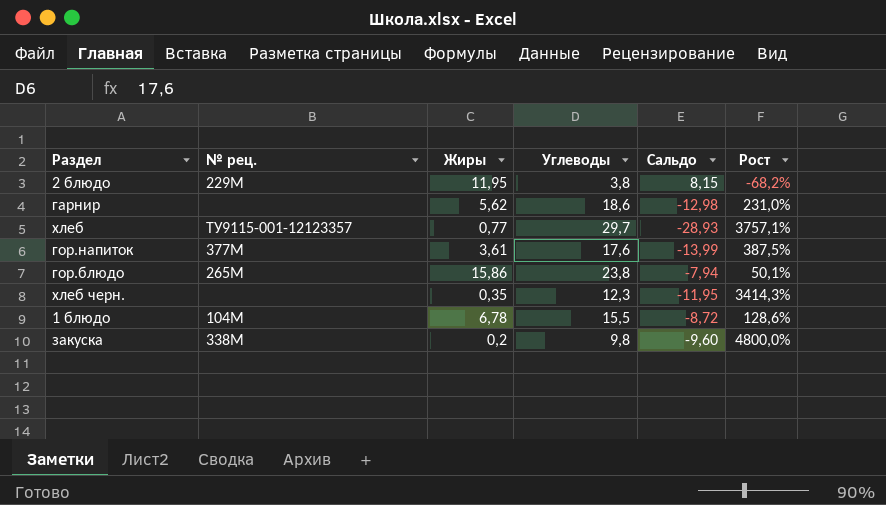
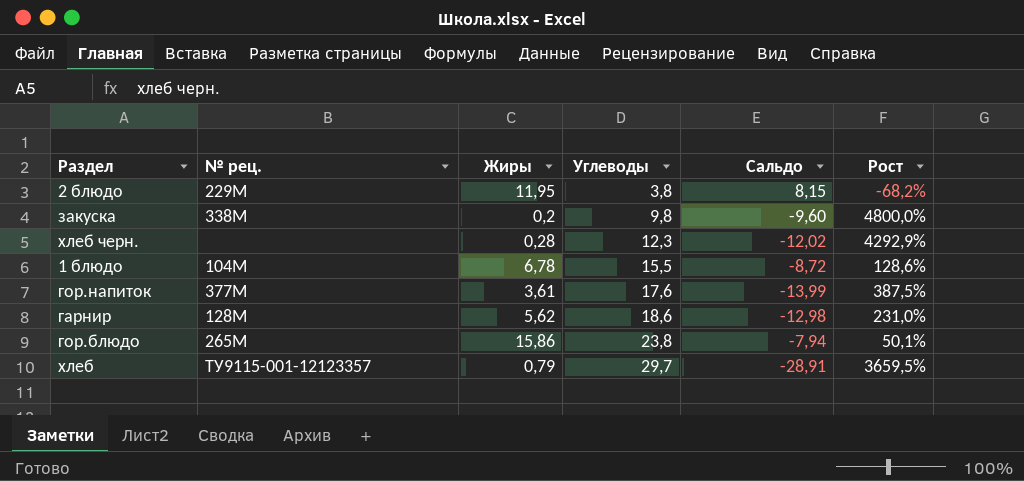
row order: none -> Углеводы ascending
хлеб черн. | Жиры: 0,35 -> 0,28
хлеб черн. | Сальдо: -11,95 -> -12,02
хлеб черн. | Рост: 3414,3% -> 4292,9%
гарнир | № рец.: none -> 128М
хлеб | Жиры: 0,77 -> 0,79
хлеб | Сальдо: -28,93 -> -28,91
хлеб | Рост: 3757,1% -> 3659,5%

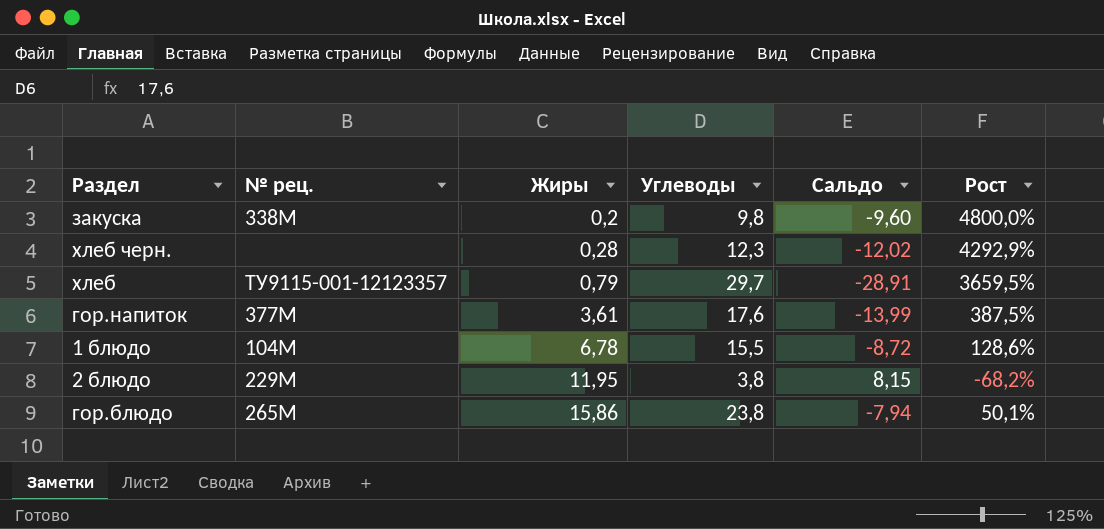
row order: Углеводы ascending -> Жиры ascending
row гарнир: 128М | 5,62 | 18,6 | -12,98 | 231,0% -> none

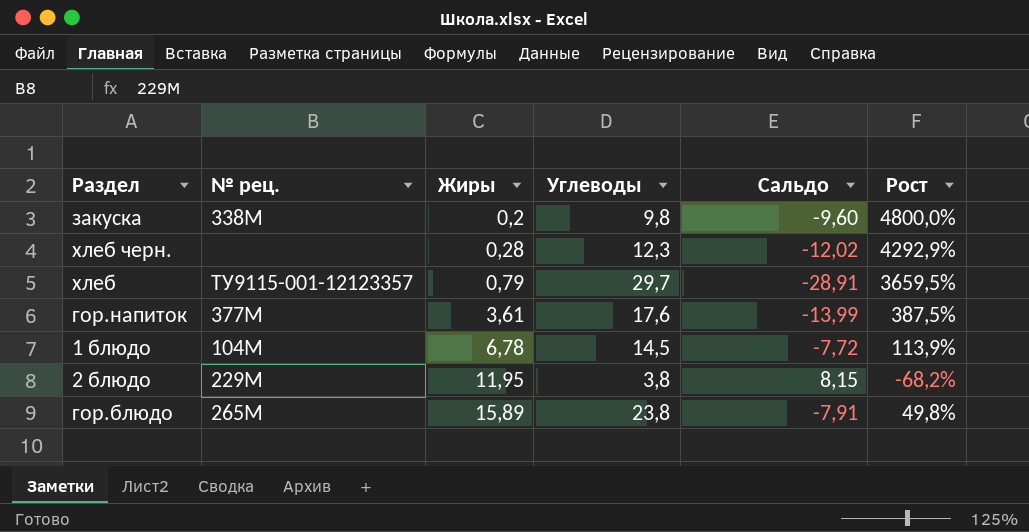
1 блюдо | Углеводы: 15,5 -> 14,5
1 блюдо | Сальдо: -8,72 -> -7,72
1 блюдо | Рост: 128,6% -> 113,9%
гор.блюдо | Жиры: 15,86 -> 15,89
гор.блюдо | Сальдо: -7,94 -> -7,91
гор.блюдо | Рост: 50,1% -> 49,8%

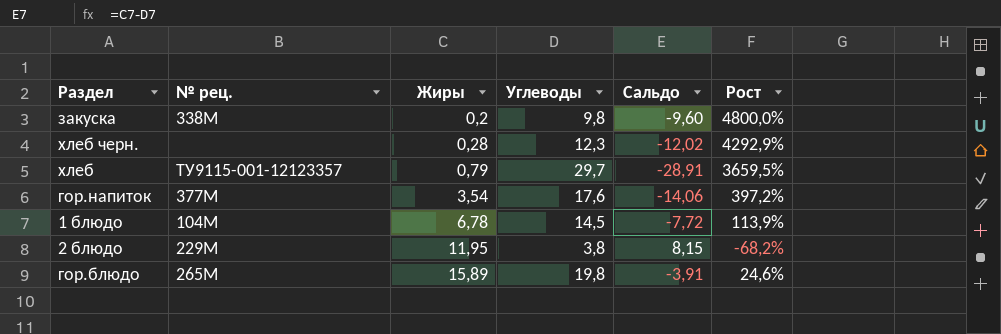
гор.напиток | Жиры: 3,61 -> 3,54
гор.напиток | Сальдо: -13,99 -> -14,06
гор.напиток | Рост: 387,5% -> 397,2%
гор.блюдо | Углеводы: 23,8 -> 19,8
гор.блюдо | Сальдо: -7,91 -> -3,91
гор.блюдо | Рост: 49,8% -> 24,6%

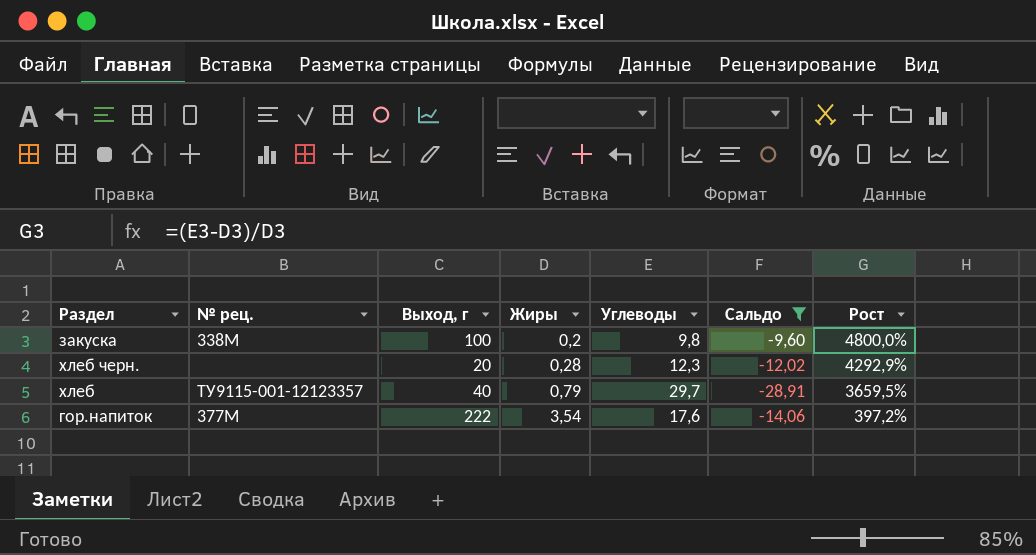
filter: none -> Сальдо <= -9,60
column Выход, г | position: none -> 3

